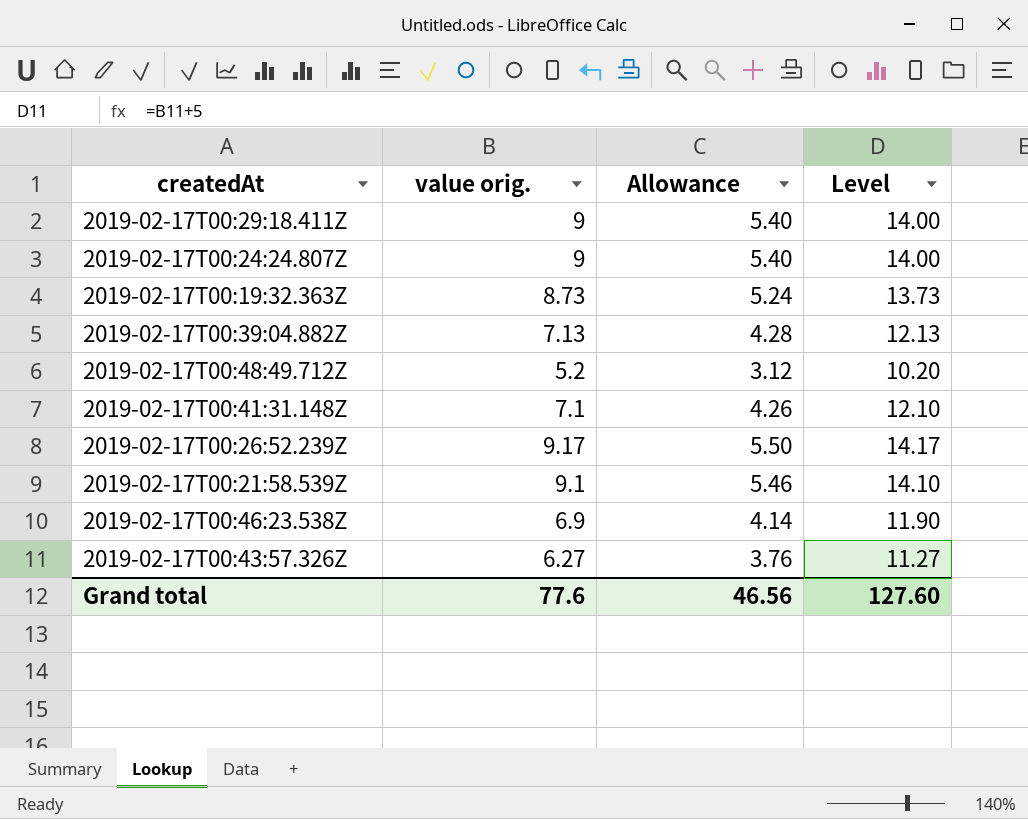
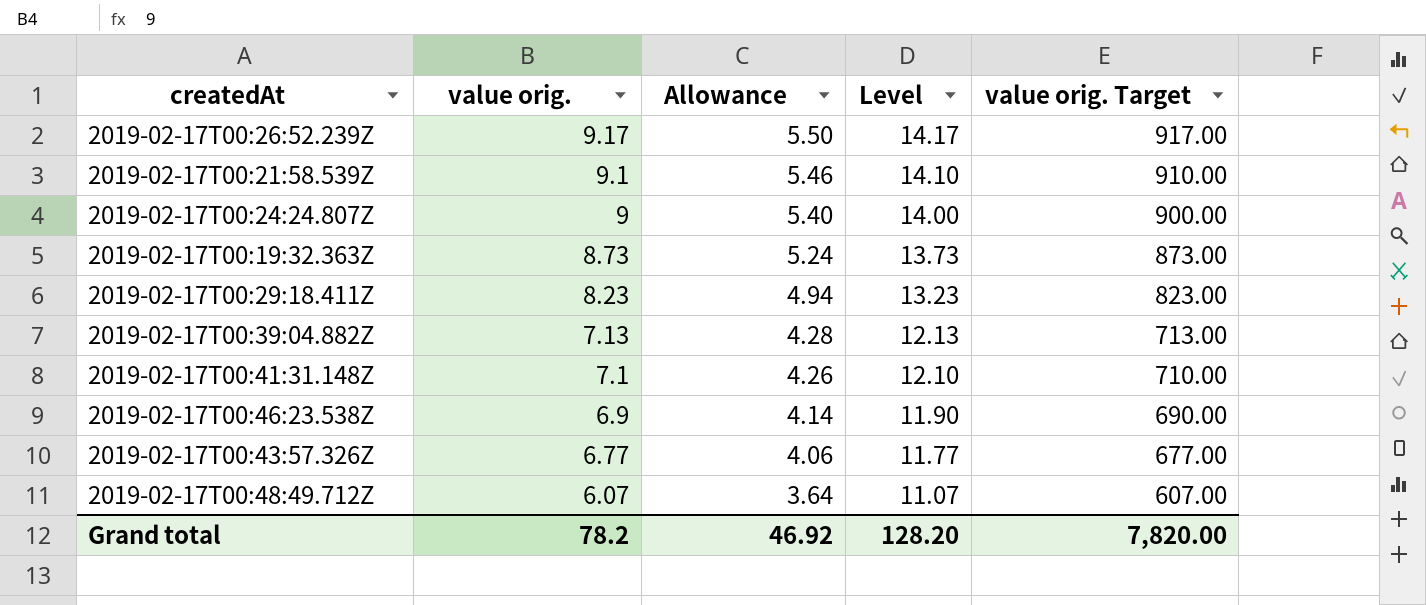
row order: none -> value orig. descending
column value orig. Target | formula: none -> [value orig.] * 100
2019-02-17T00:29:18.411Z | value orig.: 9 -> 8.23
2019-02-17T00:29:18.411Z | Allowance: 5.40 -> 4.94
2019-02-17T00:29:18.411Z | Level: 14.00 -> 13.23
2019-02-17T00:43:57.326Z | value orig.: 6.27 -> 6.77
2019-02-17T00:43:57.326Z | Allowance: 3.76 -> 4.06
2019-02-17T00:43:57.326Z | Level: 11.27 -> 11.77
2019-02-17T00:48:49.712Z | value orig.: 5.2 -> 6.07
2019-02-17T00:48:49.712Z | Allowance: 3.12 -> 3.64
2019-02-17T00:48:49.712Z | Level: 10.20 -> 11.07
Grand total | value orig.: 77.6 -> 78.2
Grand total | Allowance: 46.56 -> 46.92
Grand total | Level: 127.60 -> 128.20

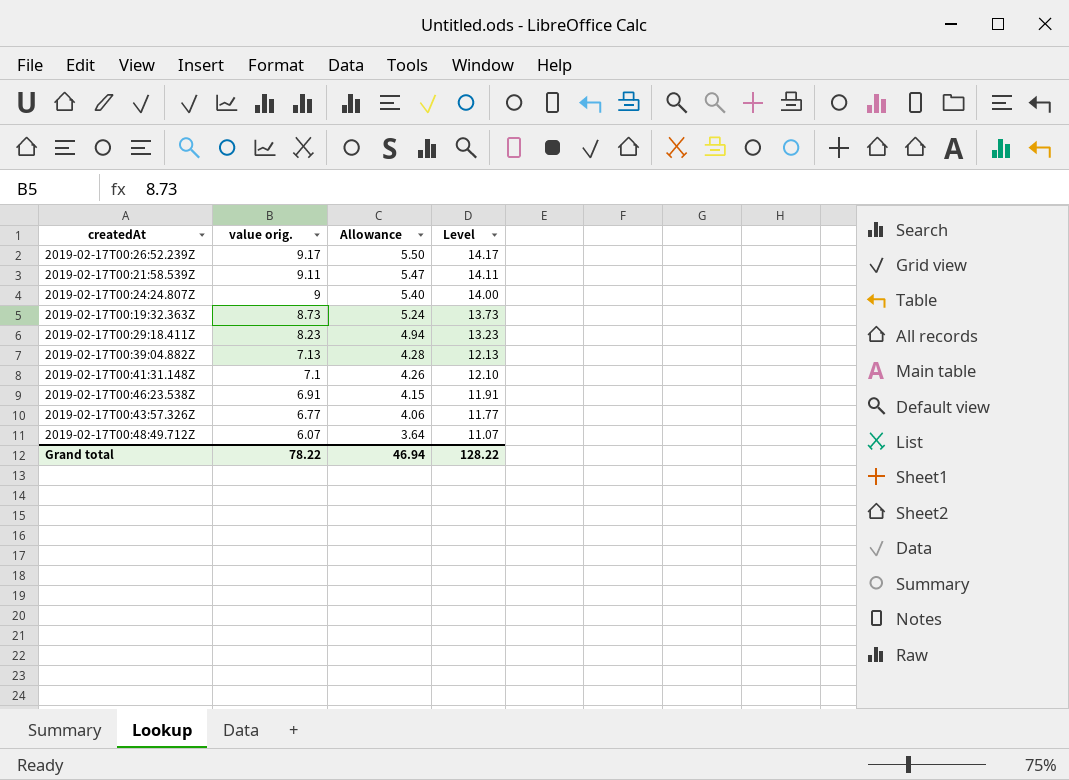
column value orig. Target | formula: [value orig.] * 100 -> none
2019-02-17T00:21:58.539Z | value orig.: 9.1 -> 9.11
2019-02-17T00:21:58.539Z | Allowance: 5.46 -> 5.47
2019-02-17T00:21:58.539Z | Level: 14.10 -> 14.11
2019-02-17T00:46:23.538Z | value orig.: 6.9 -> 6.91
2019-02-17T00:46:23.538Z | Allowance: 4.14 -> 4.15
2019-02-17T00:46:23.538Z | Level: 11.90 -> 11.91
Grand total | value orig.: 78.2 -> 78.22
Grand total | Allowance: 46.92 -> 46.94
Grand total | Level: 128.20 -> 128.22

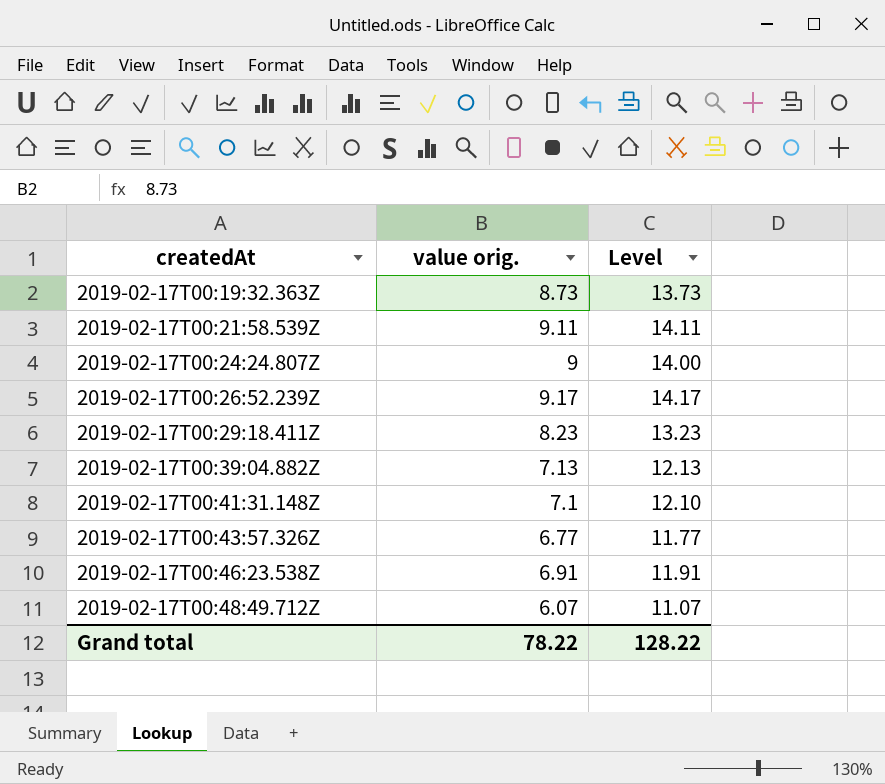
row order: value orig. descending -> createdAt ascending
column Allowance | formula: [value orig.] * 0.6 -> none

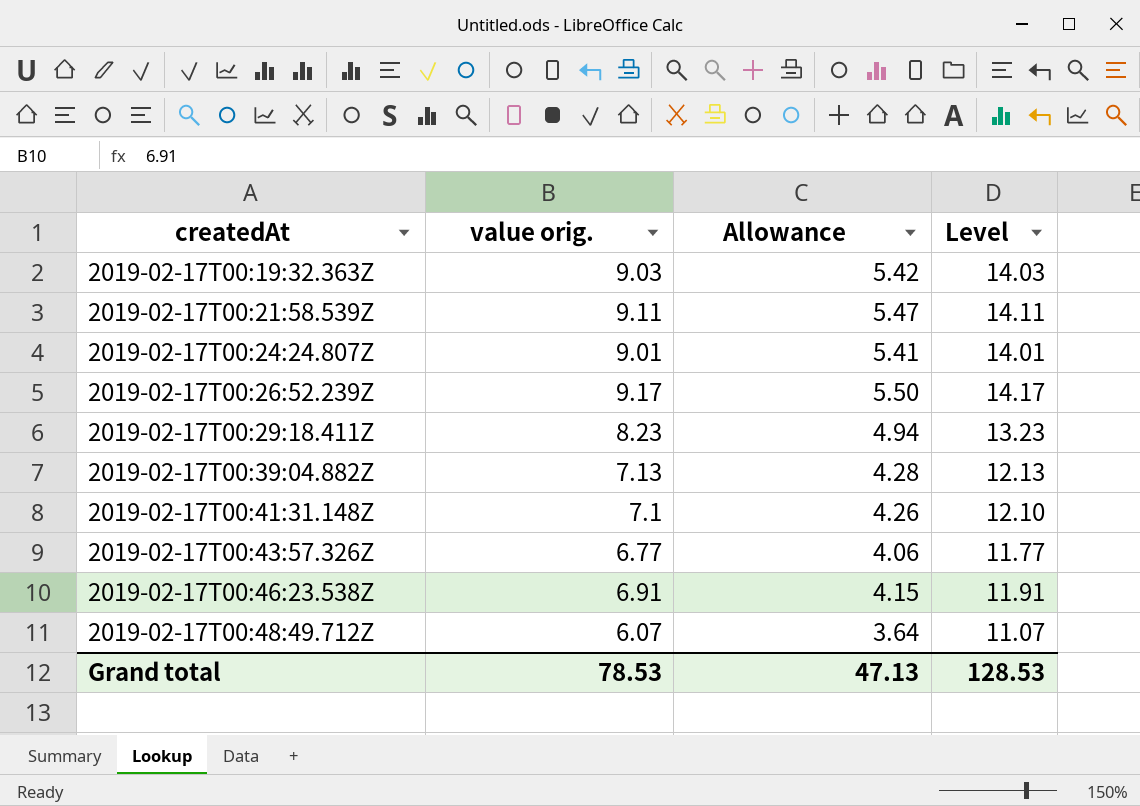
column Allowance | formula: none -> [value orig.] * 0.6
2019-02-17T00:19:32.363Z | value orig.: 8.73 -> 9.03
2019-02-17T00:19:32.363Z | Level: 13.73 -> 14.03
2019-02-17T00:24:24.807Z | value orig.: 9 -> 9.01
2019-02-17T00:24:24.807Z | Level: 14.00 -> 14.01
Grand total | value orig.: 78.22 -> 78.53
Grand total | Level: 128.22 -> 128.53

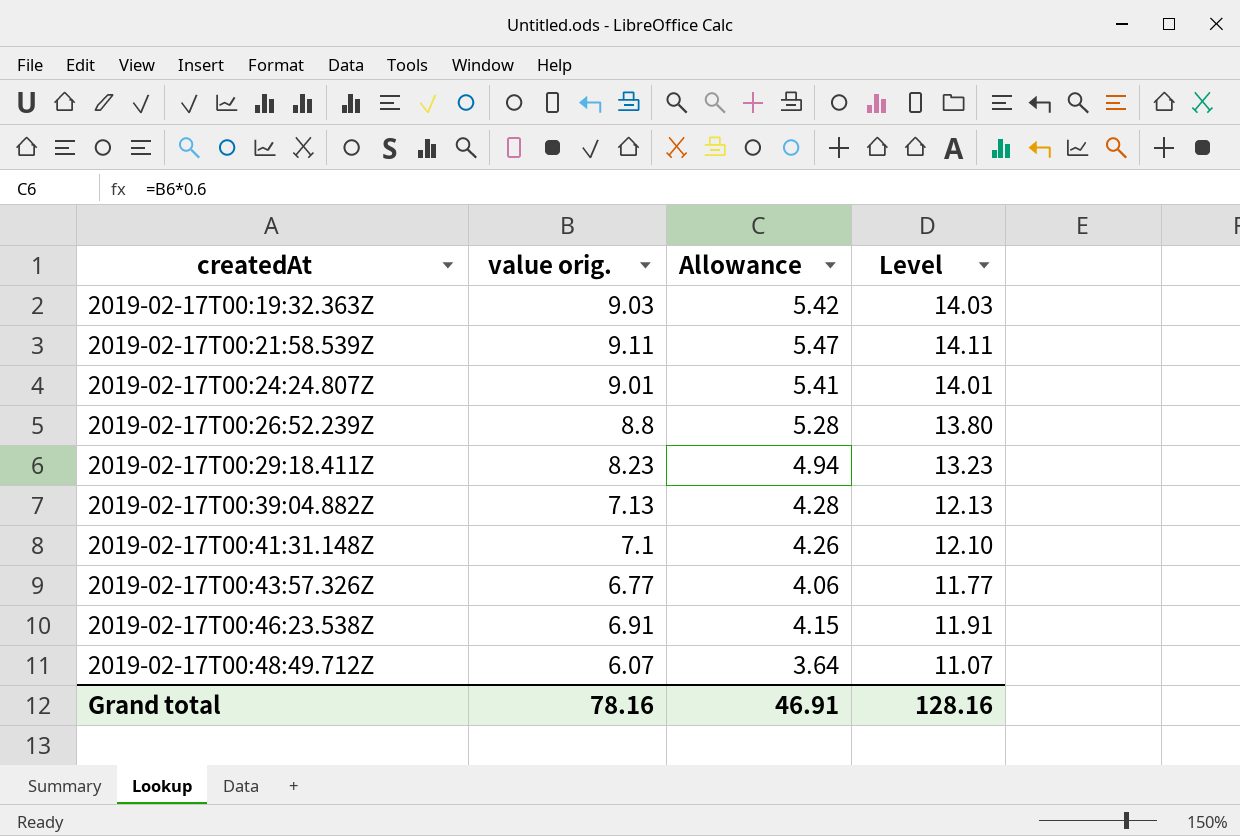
2019-02-17T00:26:52.239Z | value orig.: 9.17 -> 8.8
2019-02-17T00:26:52.239Z | Allowance: 5.50 -> 5.28
2019-02-17T00:26:52.239Z | Level: 14.17 -> 13.80
Grand total | value orig.: 78.53 -> 78.16
Grand total | Allowance: 47.13 -> 46.91
Grand total | Level: 128.53 -> 128.16

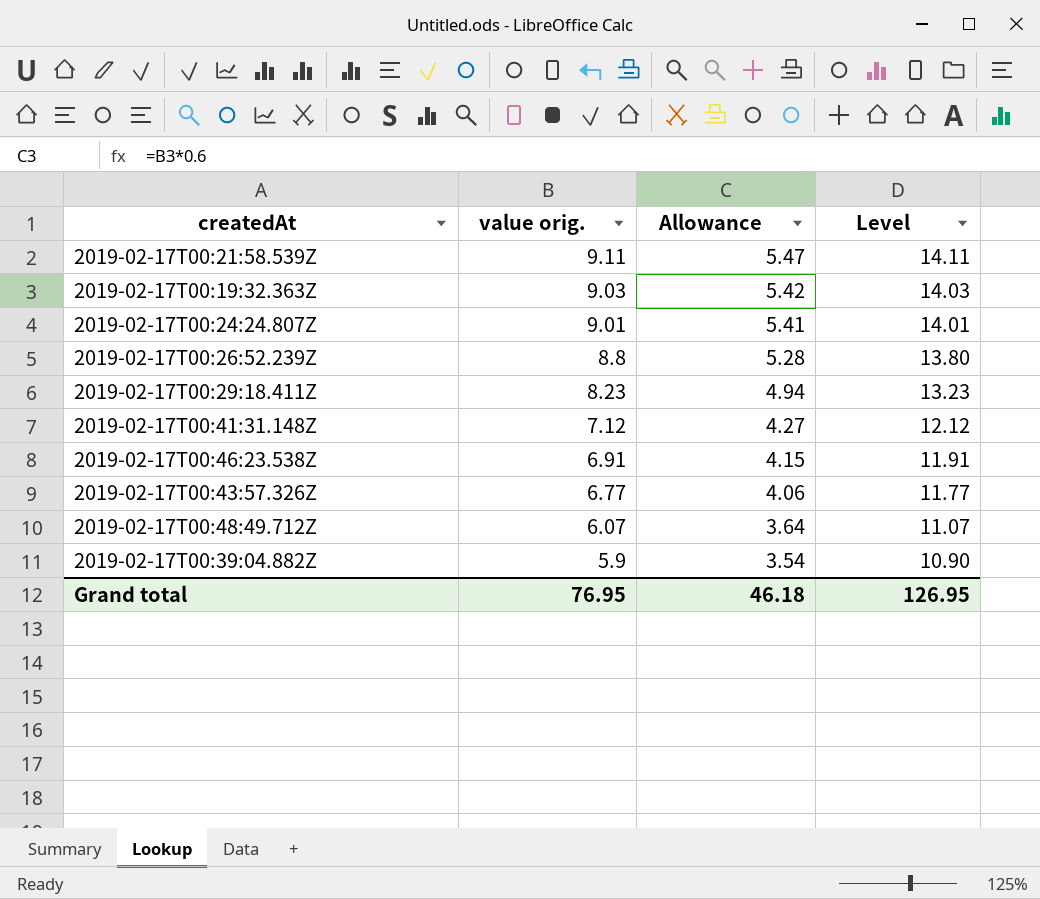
row order: createdAt ascending -> value orig. descending
2019-02-17T00:41:31.148Z | value orig.: 7.1 -> 7.12
2019-02-17T00:41:31.148Z | Allowance: 4.26 -> 4.27
2019-02-17T00:41:31.148Z | Level: 12.10 -> 12.12
2019-02-17T00:39:04.882Z | value orig.: 7.13 -> 5.9
2019-02-17T00:39:04.882Z | Allowance: 4.28 -> 3.54
2019-02-17T00:39:04.882Z | Level: 12.13 -> 10.90
Grand total | value orig.: 78.16 -> 76.95
Grand total | Allowance: 46.91 -> 46.18
Grand total | Level: 128.16 -> 126.95

